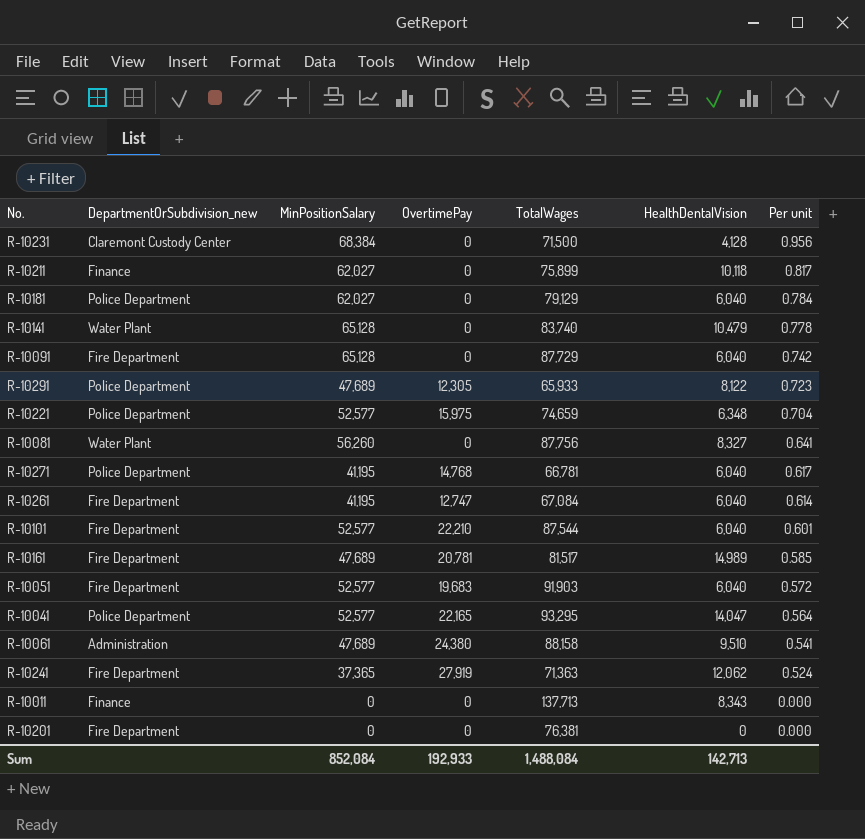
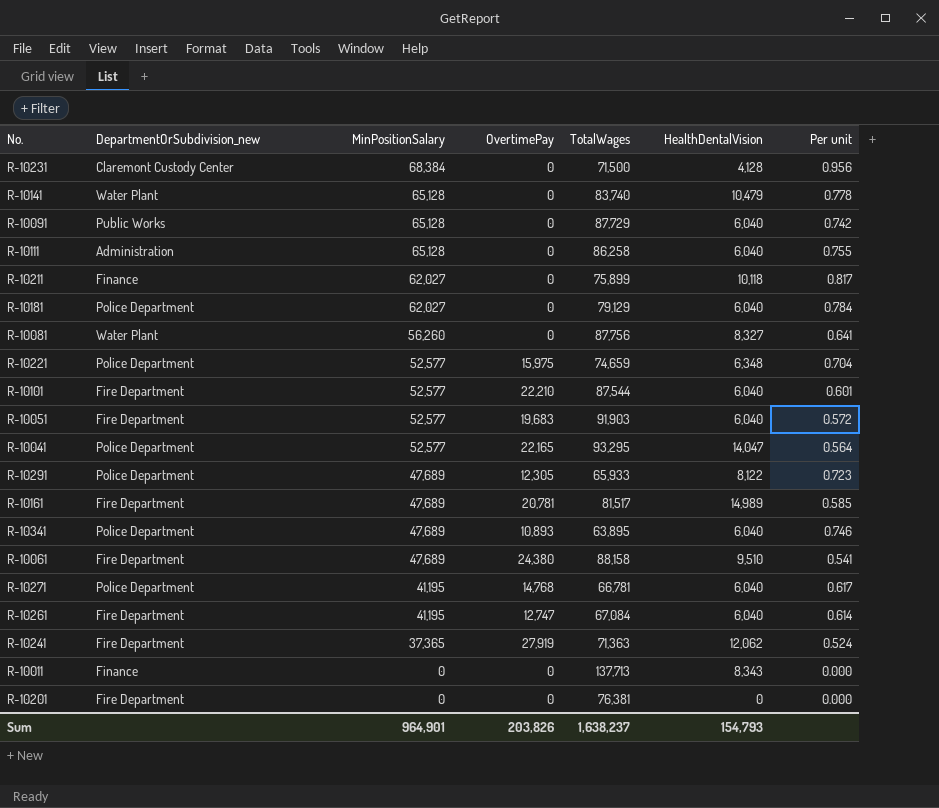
row order: Per unit descending -> MinPositionSalary descending
R-10091 | DepartmentOrSubdivision_new: Fire Department -> Public Works
row R-10111: none -> Administration | 65,128 | 0 | 86,258 | 6,040 | 0.755
row R-10341: none -> Police Department | 47,689 | 10,893 | 63,895 | 6,040 | 0.746
R-10061 | DepartmentOrSubdivision_new: Administration -> Fire Department
Sum | MinPositionSalary: 852,084 -> 964,901
Sum | OvertimePay: 192,933 -> 203,826
Sum | TotalWages: 1,488,084 -> 1,638,237
Sum | HealthDentalVision: 142,713 -> 154,793

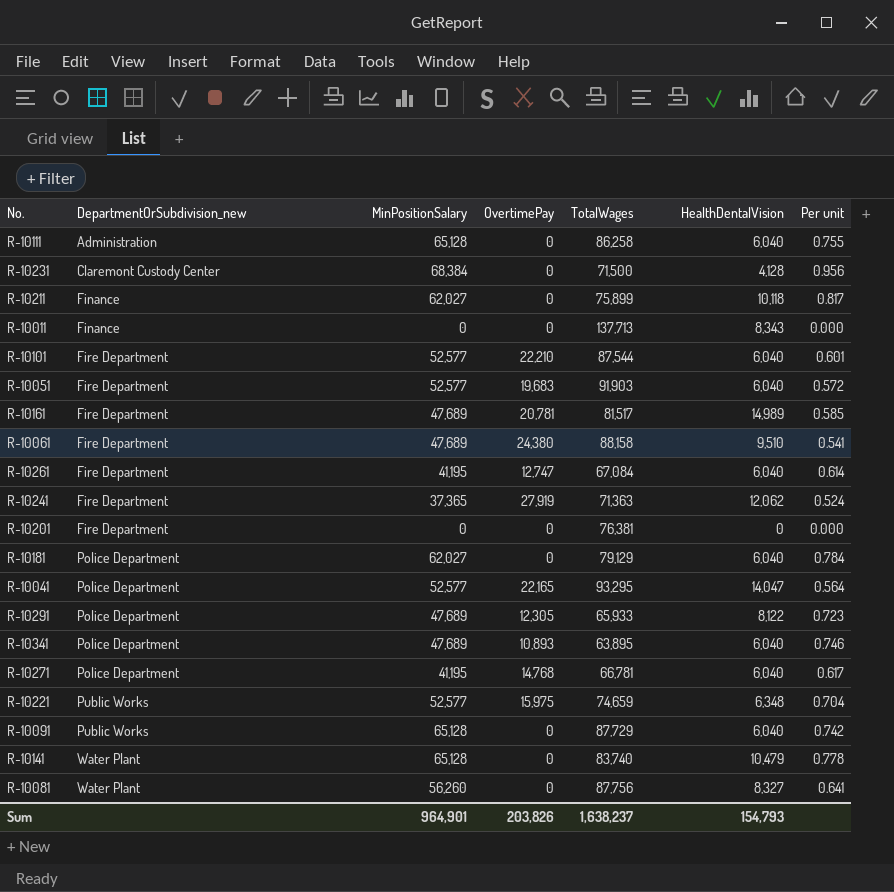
row order: MinPositionSalary descending -> DepartmentOrSubdivision_new ascending
R-10221 | DepartmentOrSubdivision_new: Police Department -> Public Works

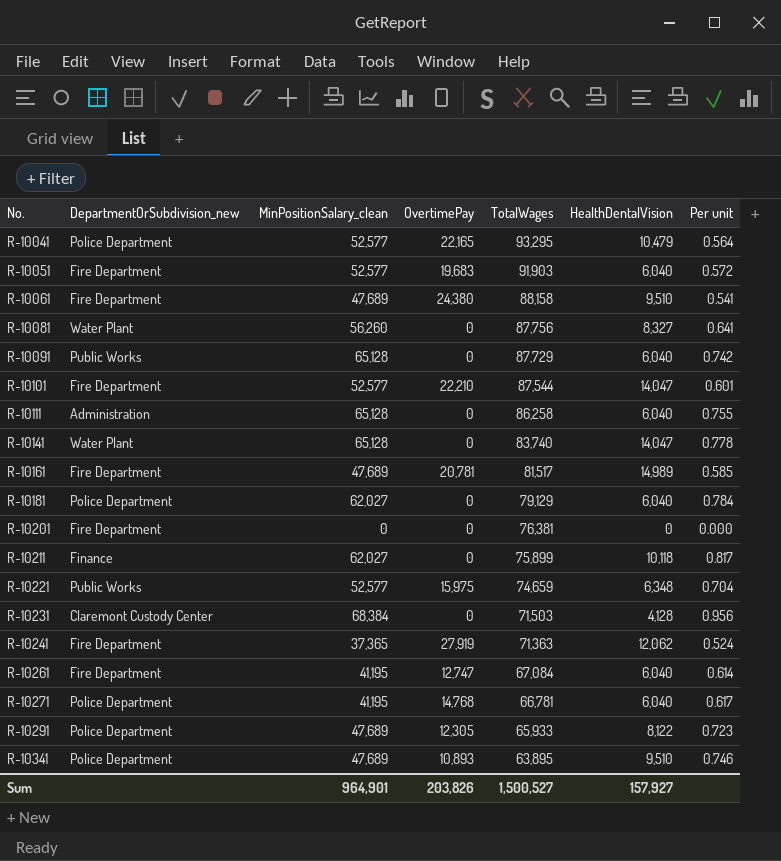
row order: DepartmentOrSubdivision_new ascending -> No. ascending
column name: MinPositionSalary -> MinPositionSalary_clean
row R-10011: Finance | 0 | 0 | 137,713 | 8,343 | 0.000 -> none
R-10041 | HealthDentalVision: 14,047 -> 10,479
R-10101 | HealthDentalVision: 6,040 -> 14,047
R-10141 | HealthDentalVision: 10,479 -> 14,047
R-10231 | TotalWages: 71,500 -> 71,503
R-10341 | HealthDentalVision: 6,040 -> 9,510
Sum | TotalWages: 1,638,237 -> 1,500,527
Sum | HealthDentalVision: 154,793 -> 157,927

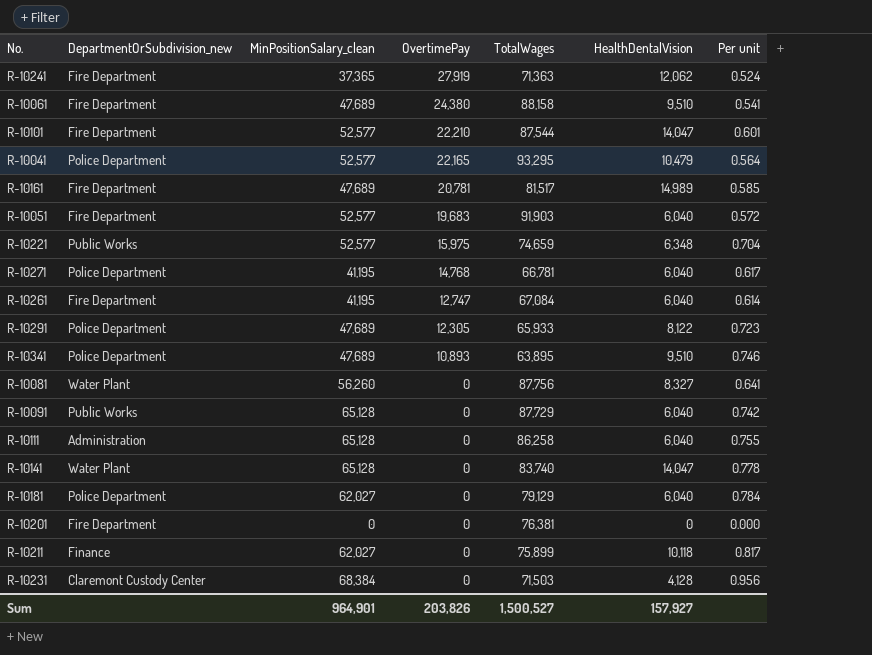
row order: No. ascending -> OvertimePay descending

